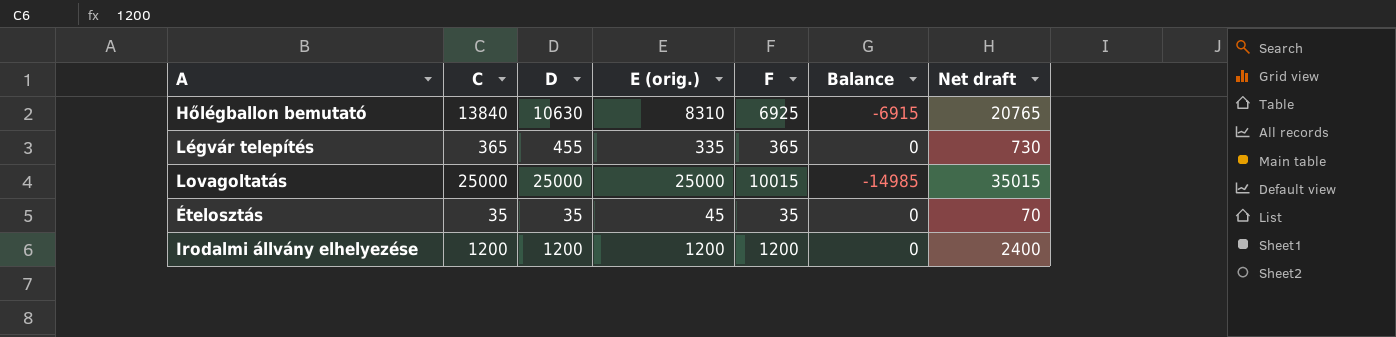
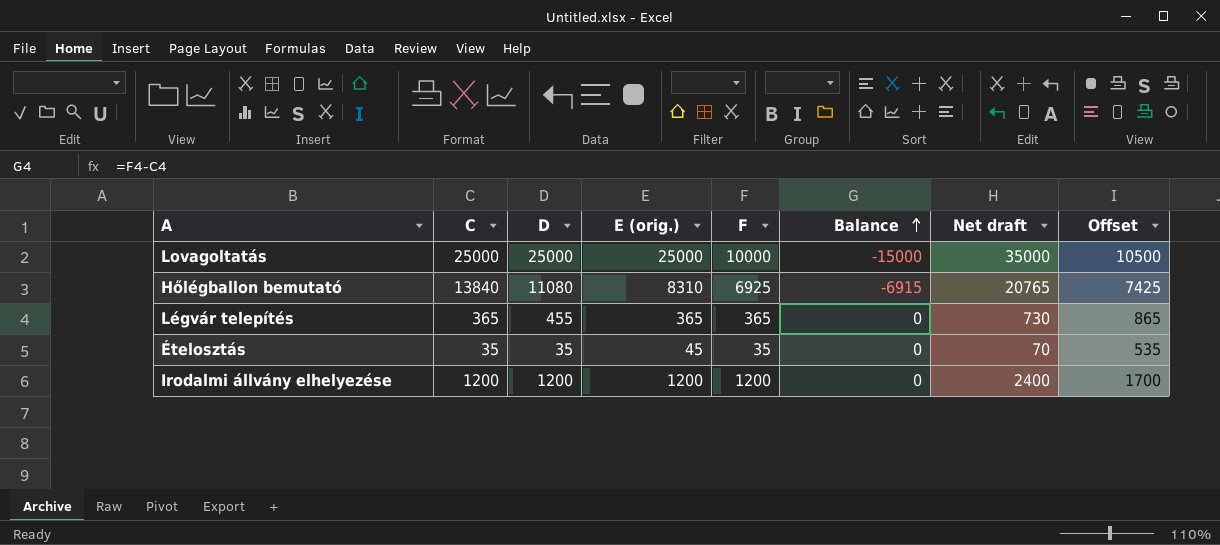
row order: none -> Balance ascending
column Offset | formula: none -> [F] + 500
Lovagoltatás | F: 10015 -> 10000
Lovagoltatás | Balance: -14985 -> -15000
Lovagoltatás | Net draft: 35015 -> 35000
Hőlégballon bemutató | D: 10630 -> 11080
Légvár telepítés | E (orig.): 335 -> 365

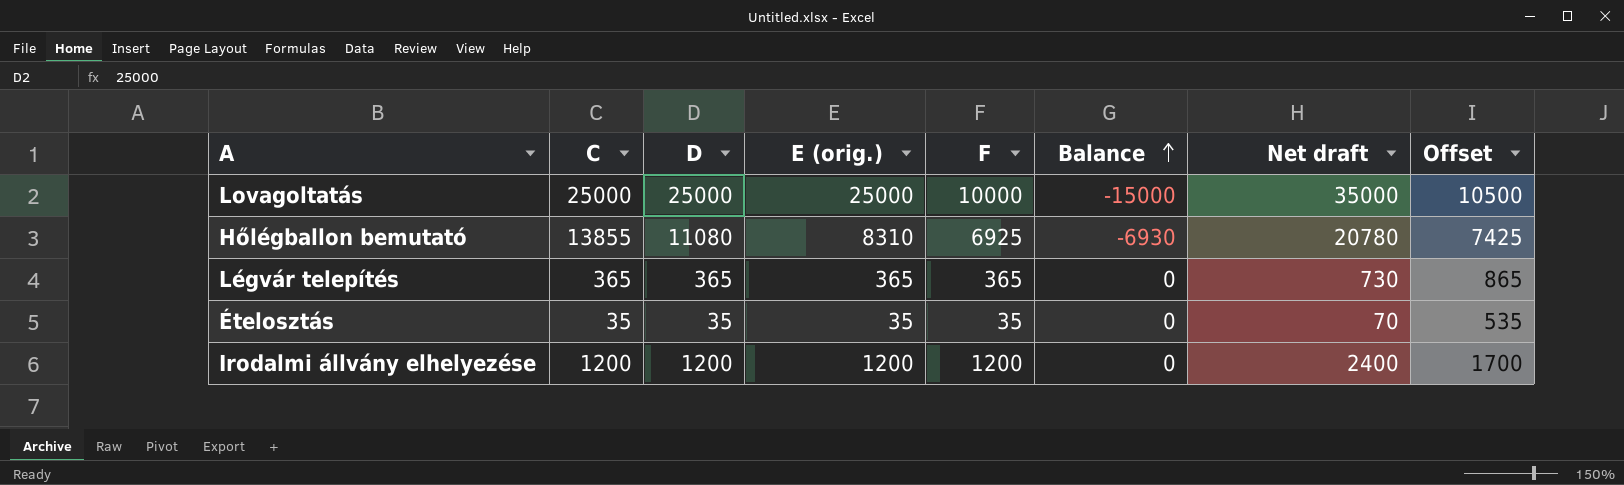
Hőlégballon bemutató | C: 13840 -> 13855
Hőlégballon bemutató | Balance: -6915 -> -6930
Hőlégballon bemutató | Net draft: 20765 -> 20780
Légvár telepítés | D: 455 -> 365
Ételosztás | E (orig.): 45 -> 35

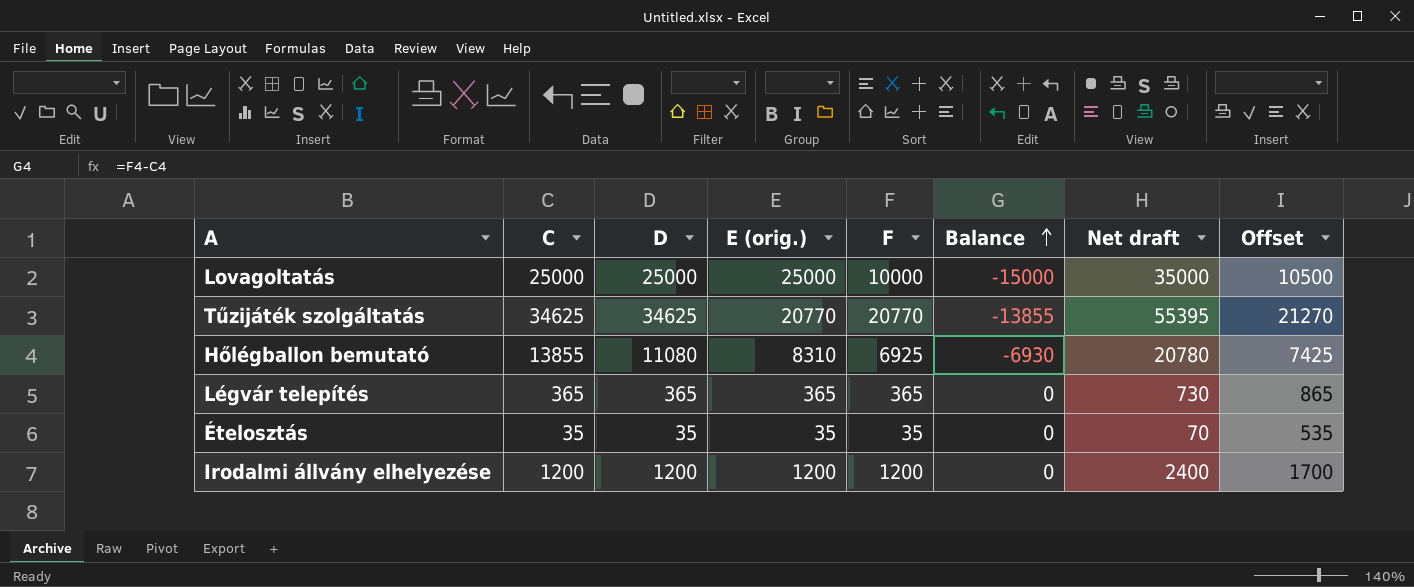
row Tűzijáték szolgáltatás: none -> 34625 | 34625 | 20770 | 20770 | -13855 | 55395 | 21270

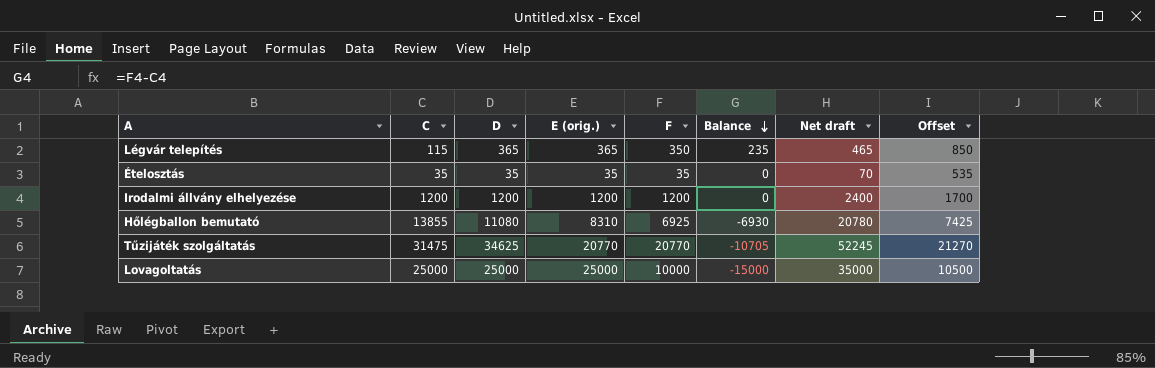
row order: Balance ascending -> Balance descending
Légvár telepítés | C: 365 -> 115
Légvár telepítés | F: 365 -> 350
Légvár telepítés | Balance: 0 -> 235
Légvár telepítés | Net draft: 730 -> 465
Légvár telepítés | Offset: 865 -> 850
Tűzijáték szolgáltatás | C: 34625 -> 31475
Tűzijáték szolgáltatás | Balance: -13855 -> -10705
Tűzijáték szolgáltatás | Net draft: 55395 -> 52245

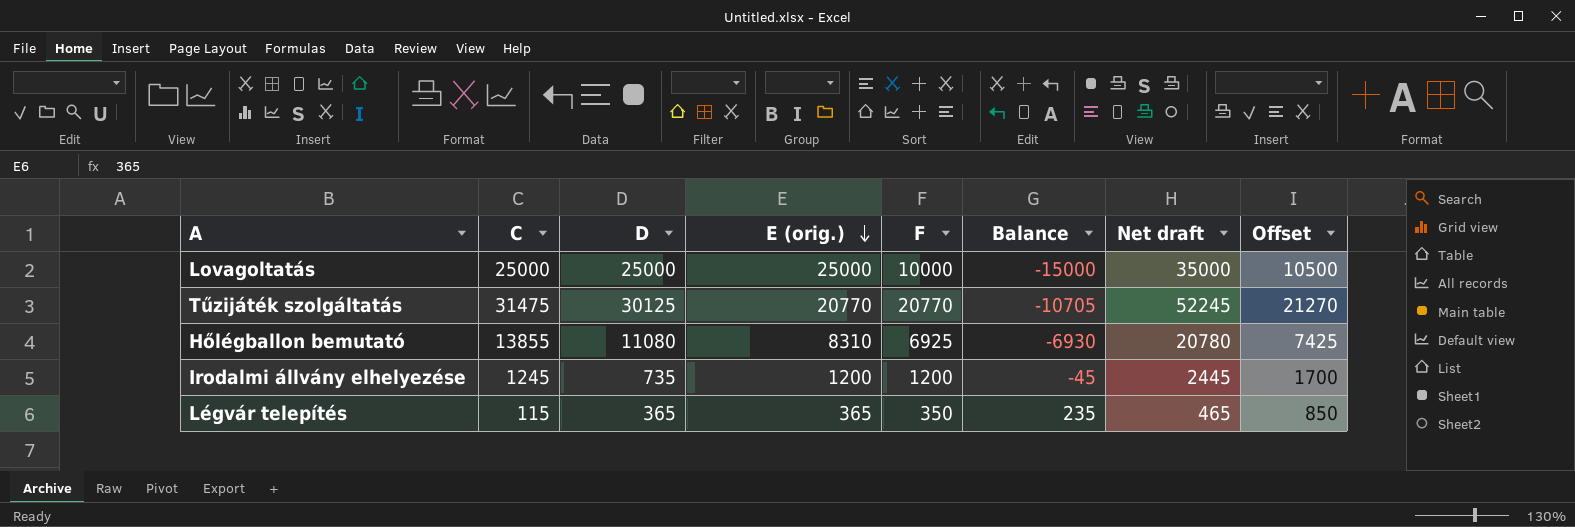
row order: Balance descending -> E (orig.) descending
row Ételosztás: 35 | 35 | 35 | 35 | 0 | 70 | 535 -> none
Tűzijáték szolgáltatás | D: 34625 -> 30125
Irodalmi állvány elhelyezése | C: 1200 -> 1245
Irodalmi állvány elhelyezése | D: 1200 -> 735
Irodalmi állvány elhelyezése | Balance: 0 -> -45
Irodalmi állvány elhelyezése | Net draft: 2400 -> 2445

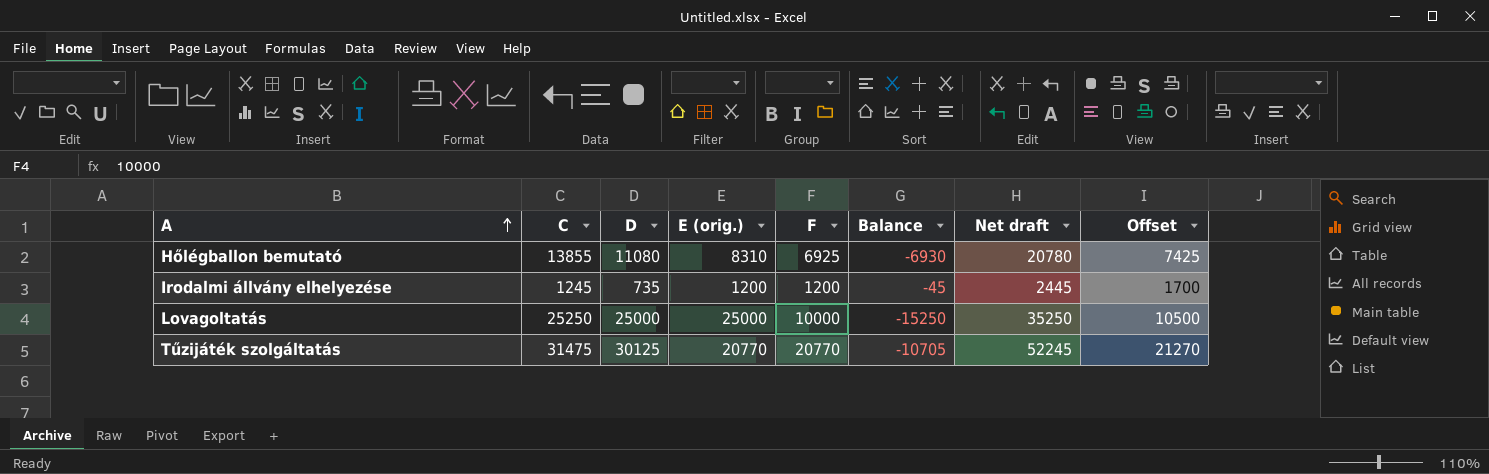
row order: E (orig.) descending -> A ascending
row Légvár telepítés: 115 | 365 | 365 | 350 | 235 | 465 | 850 -> none
Lovagoltatás | C: 25000 -> 25250
Lovagoltatás | Balance: -15000 -> -15250
Lovagoltatás | Net draft: 35000 -> 35250

